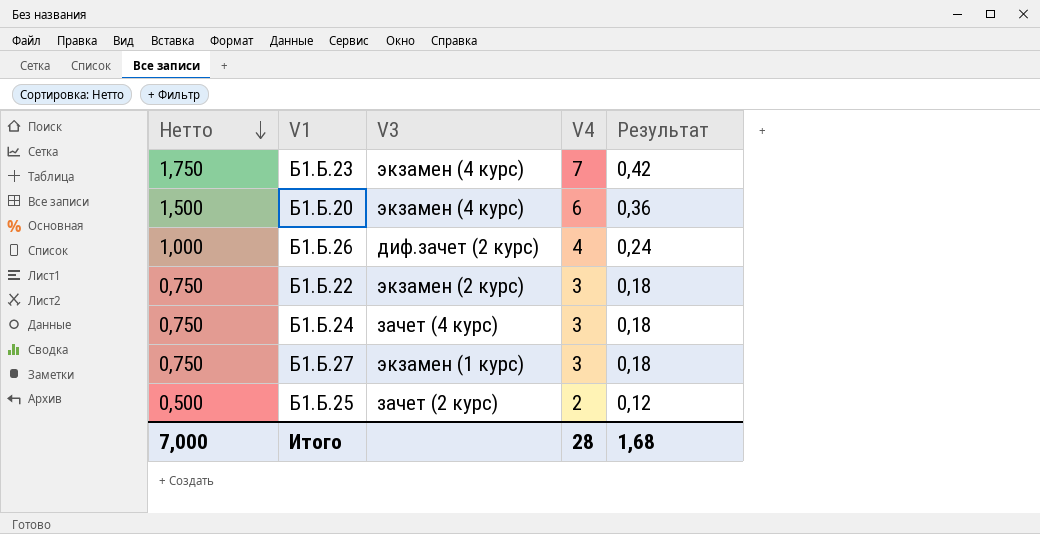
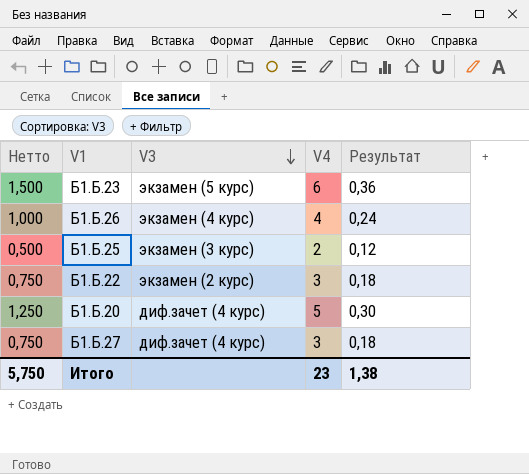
row order: Нетто descending -> V3 descending
row Б1.Б.24: 0,750 | зачет (4 курс) | 3 | 0,18 -> none
Б1.Б.23 | Нетто: 1,750 -> 1,500
Б1.Б.23 | V3: экзамен (4 курс) -> экзамен (5 курс)
Б1.Б.23 | V4: 7 -> 6
Б1.Б.23 | Результат: 0,42 -> 0,36
Б1.Б.26 | V3: диф.зачет (2 курс) -> экзамен (4 курс)
Б1.Б.25 | V3: зачет (2 курс) -> экзамен (3 курс)
Б1.Б.20 | Нетто: 1,500 -> 1,250
Б1.Б.20 | V3: экзамен (4 курс) -> диф.зачет (4 курс)
Б1.Б.20 | V4: 6 -> 5
Б1.Б.20 | Результат: 0,36 -> 0,30
Б1.Б.27 | V3: экзамен (1 курс) -> диф.зачет (4 курс)
Итого | Нетто: 7,000 -> 5,750
Итого | V4: 28 -> 23
Итого | Результат: 1,68 -> 1,38

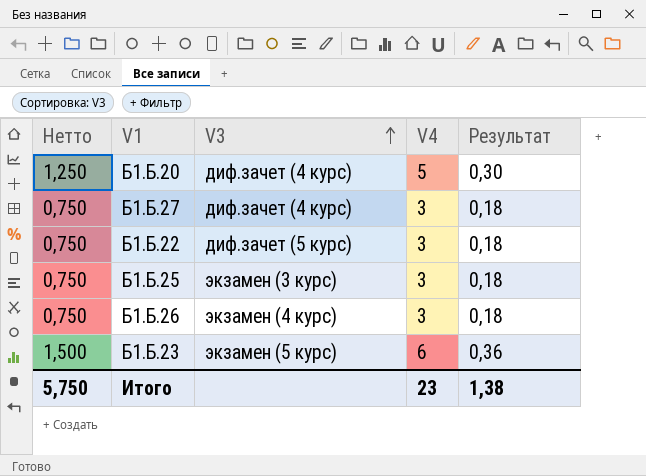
row order: V3 descending -> V3 ascending
Б1.Б.22 | V3: экзамен (2 курс) -> диф.зачет (5 курс)
Б1.Б.25 | Нетто: 0,500 -> 0,750
Б1.Б.25 | V4: 2 -> 3
Б1.Б.25 | Результат: 0,12 -> 0,18
Б1.Б.26 | Нетто: 1,000 -> 0,750
Б1.Б.26 | V4: 4 -> 3
Б1.Б.26 | Результат: 0,24 -> 0,18

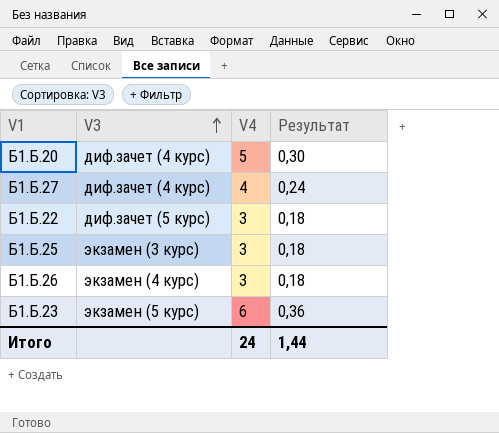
column Нетто | formula: [V4] * 0,25 -> none
Б1.Б.27 | V4: 3 -> 4
Б1.Б.27 | Результат: 0,18 -> 0,24
Итого | V4: 23 -> 24
Итого | Результат: 1,38 -> 1,44

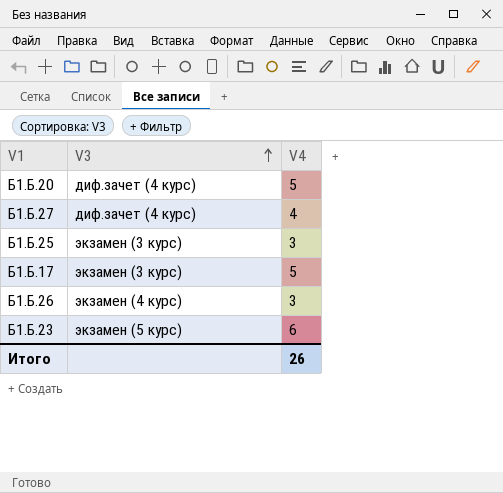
column Результат | formula: [V4] * 0,06 -> none
row Б1.Б.22: диф.зачет (5 курс) | 3 | 0,18 -> none
row Б1.Б.17: none -> экзамен (3 курс) | 5
Итого | V4: 24 -> 26

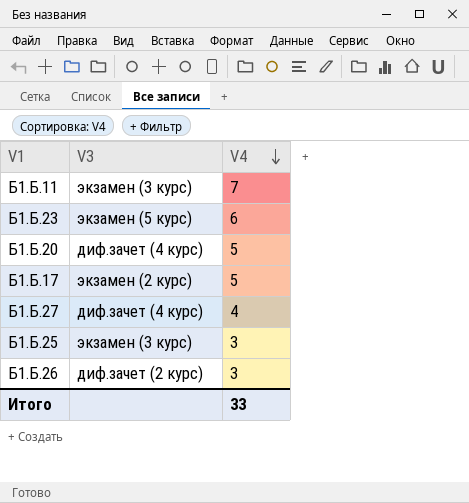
row order: V3 ascending -> V4 descending
row Б1.Б.11: none -> экзамен (3 курс) | 7
Б1.Б.17 | V3: экзамен (3 курс) -> экзамен (2 курс)
Б1.Б.26 | V3: экзамен (4 курс) -> диф.зачет (2 курс)
Итого | V4: 26 -> 33

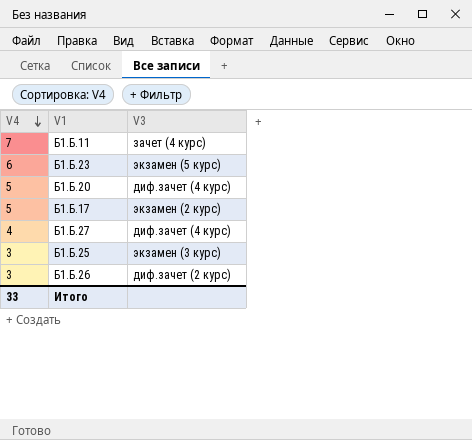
column V4 | position: 3 -> 1
Б1.Б.11 | V3: экзамен (3 курс) -> зачет (4 курс)

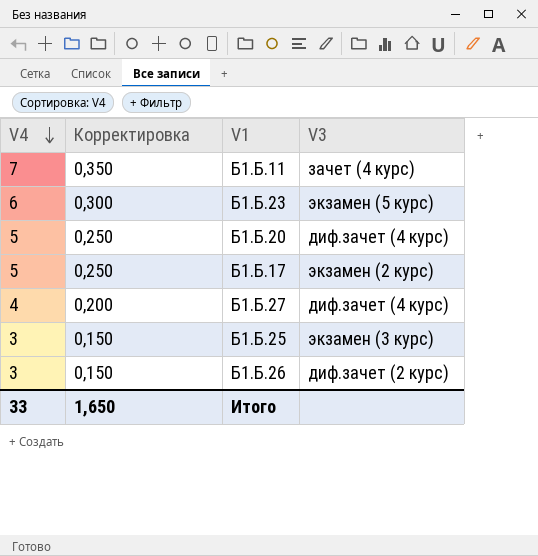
column Корректировка | formula: none -> [V4] * 0,05

